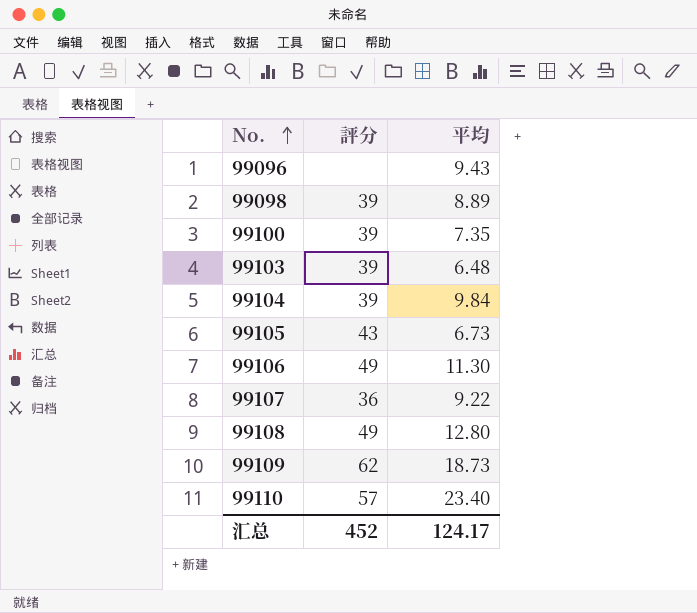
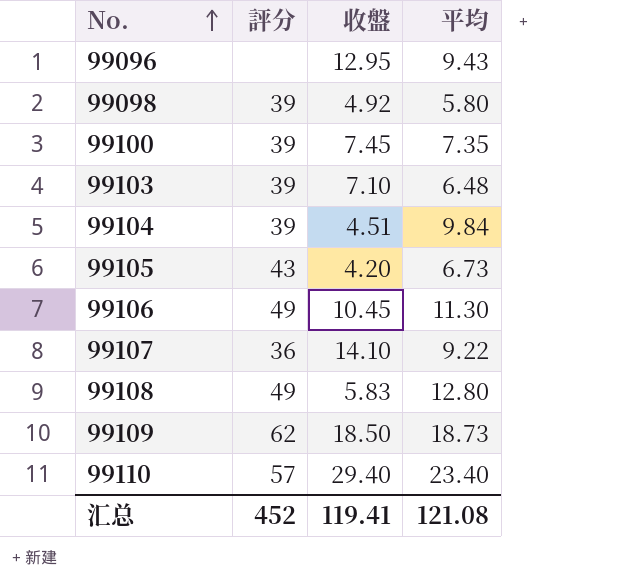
column 收盤 | position: none -> 3
99098 | 平均: 8.89 -> 5.80
汇总 | 平均: 124.17 -> 121.08

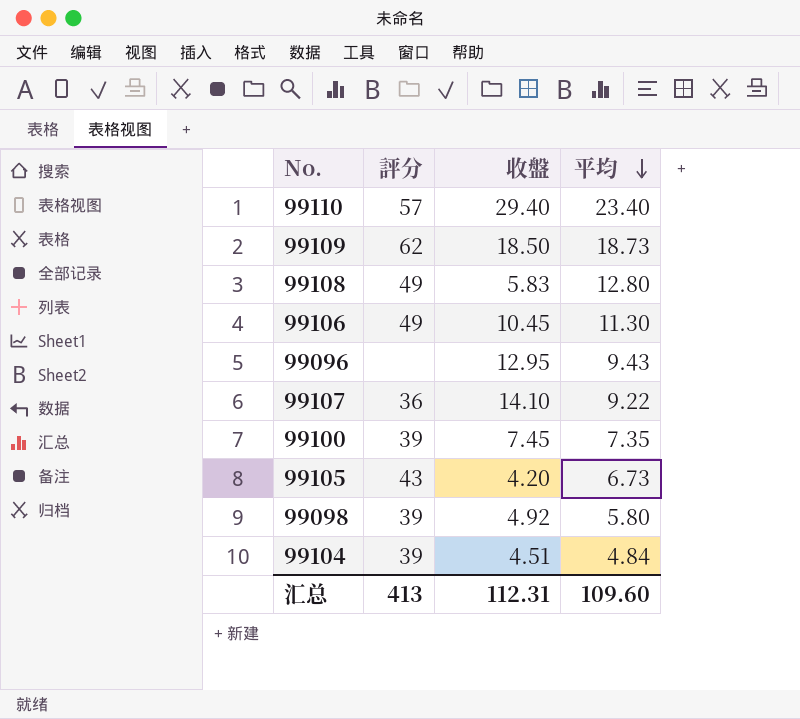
row order: No. ascending -> 平均 descending
row 99103: 39 | 7.10 | 6.48 -> none
99104 | 平均: 9.84 -> 4.84
汇总 | 評分: 452 -> 413
汇总 | 收盤: 119.41 -> 112.31
汇总 | 平均: 121.08 -> 109.60

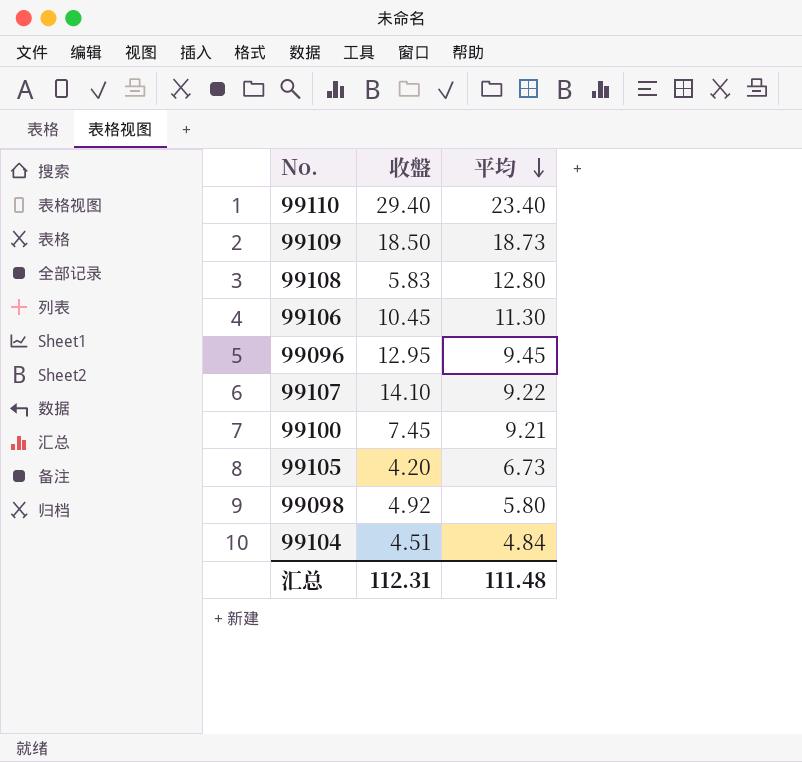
column 評分 | position: 2 -> none
99096 | 平均: 9.43 -> 9.45
99100 | 平均: 7.35 -> 9.21
汇总 | 平均: 109.60 -> 111.48

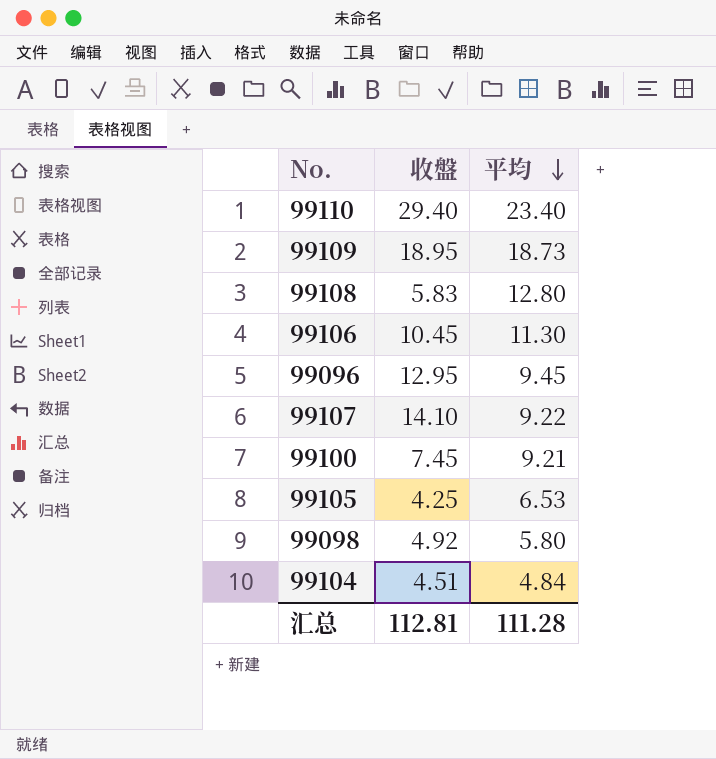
99109 | 收盤: 18.50 -> 18.95
99105 | 收盤: 4.20 -> 4.25
99105 | 平均: 6.73 -> 6.53
汇总 | 收盤: 112.31 -> 112.81
汇总 | 平均: 111.48 -> 111.28

